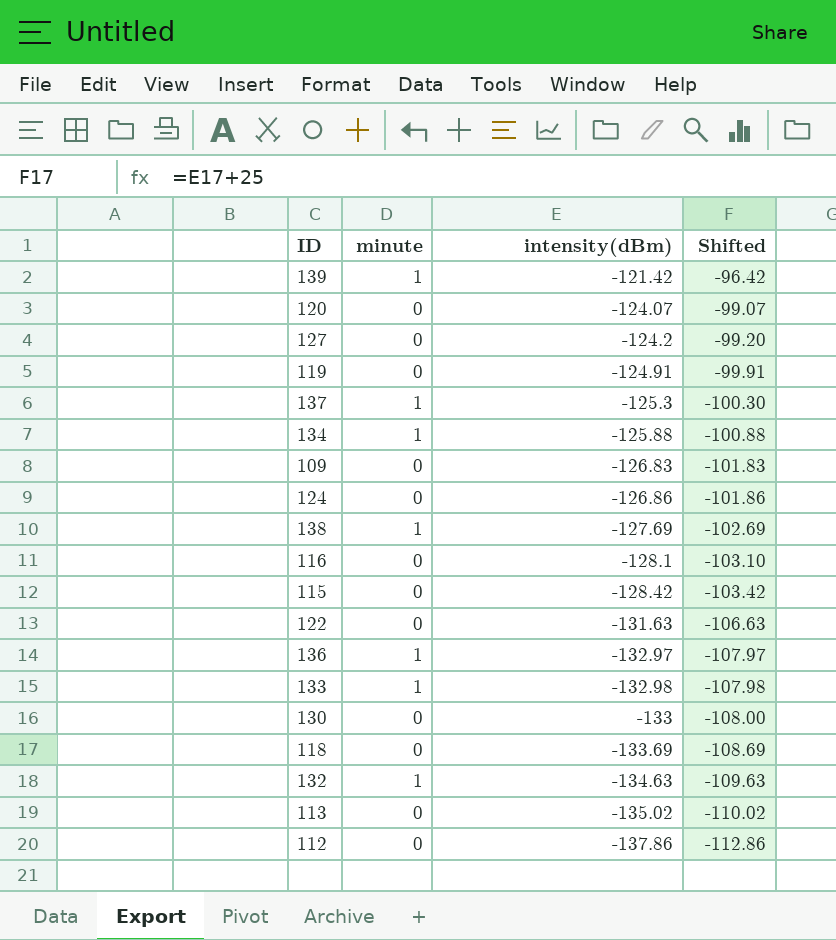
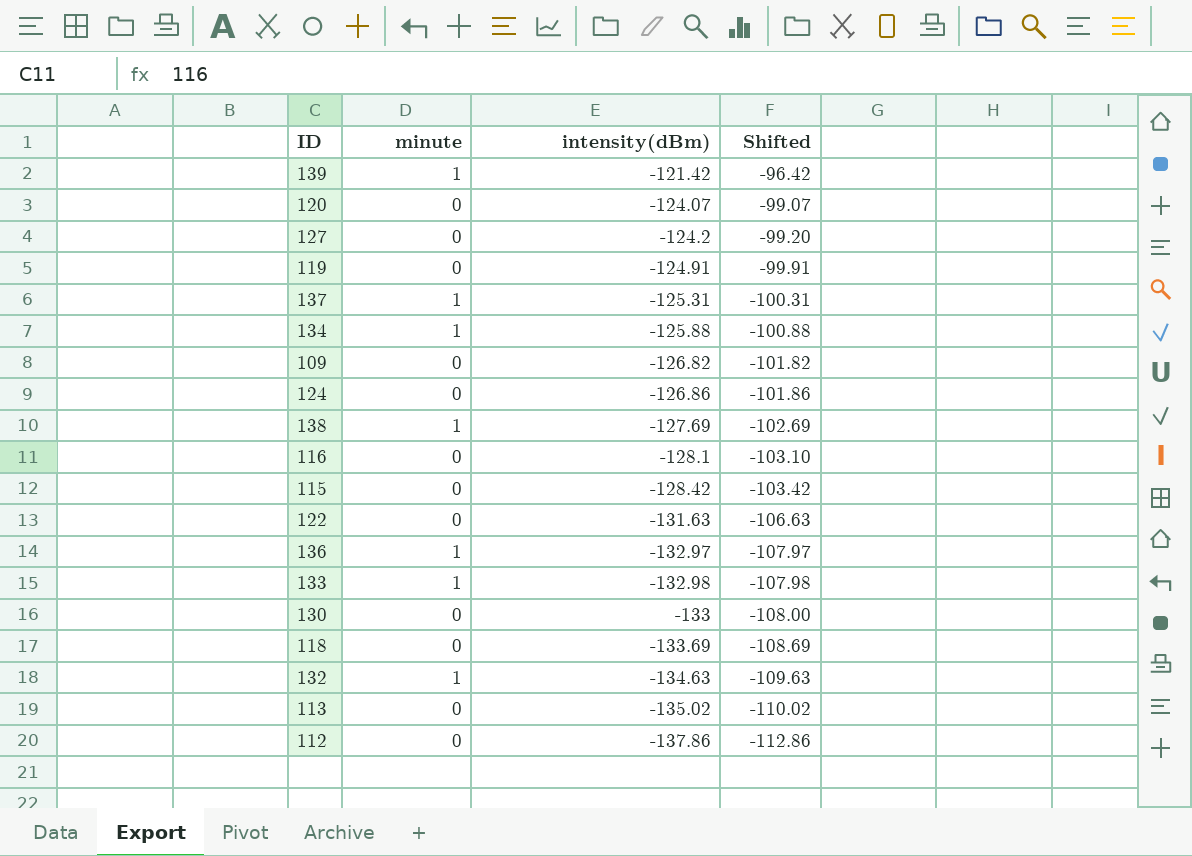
137 | intensity(dBm): -125.3 -> -125.31
137 | Shifted: -100.30 -> -100.31
109 | intensity(dBm): -126.83 -> -126.82
109 | Shifted: -101.83 -> -101.82

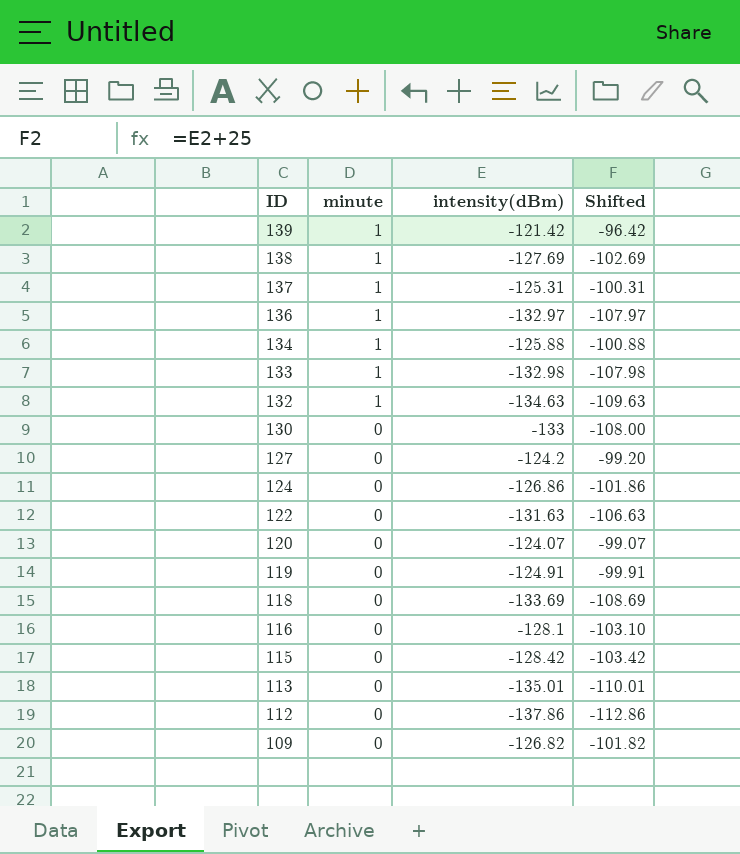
row order: intensity(dBm) descending -> ID descending
113 | intensity(dBm): -135.02 -> -135.01
113 | Shifted: -110.02 -> -110.01

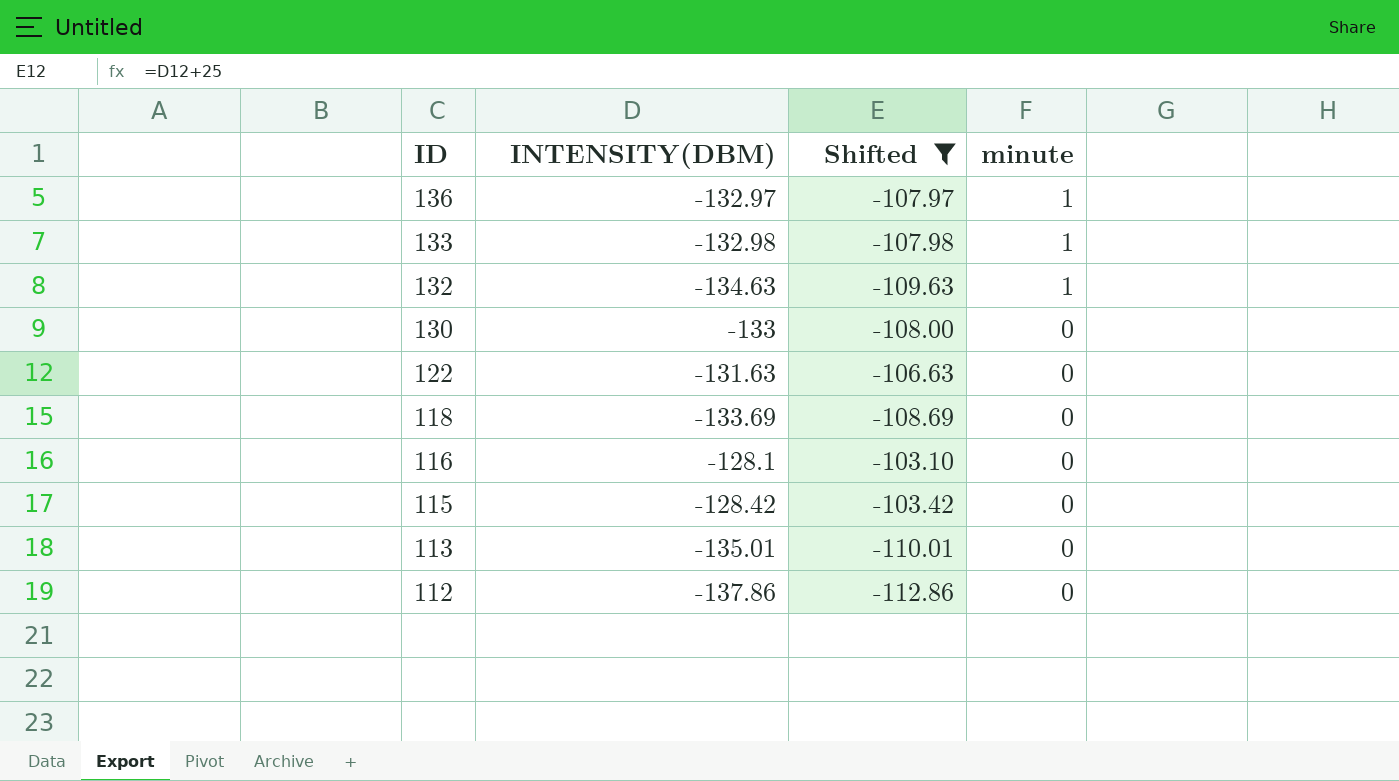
filter: none -> Shifted <= -103.10
column name: intensity(dBm) -> INTENSITY(DBM)
column minute | position: 2 -> 4

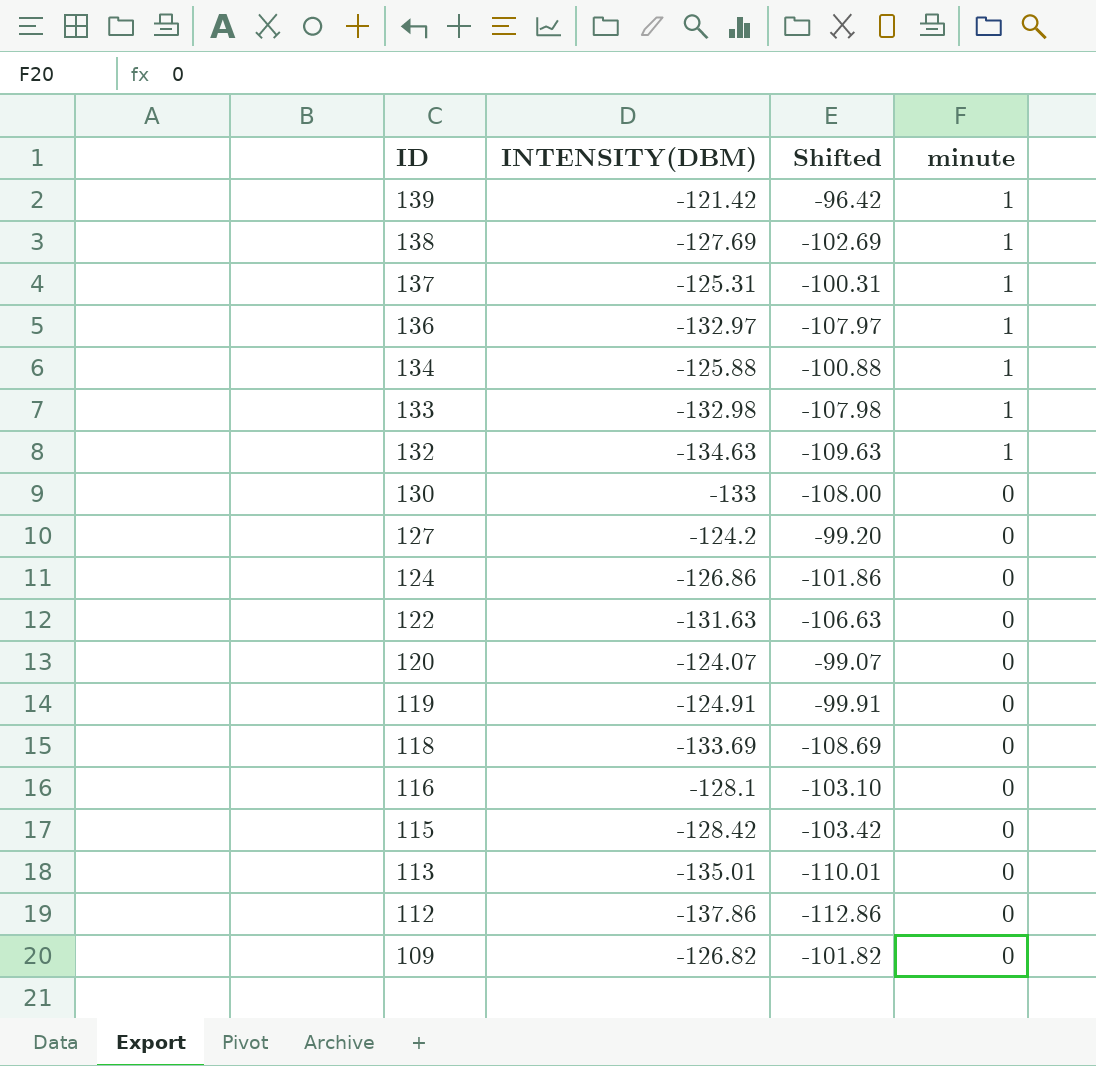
filter: Shifted <= -103.10 -> none

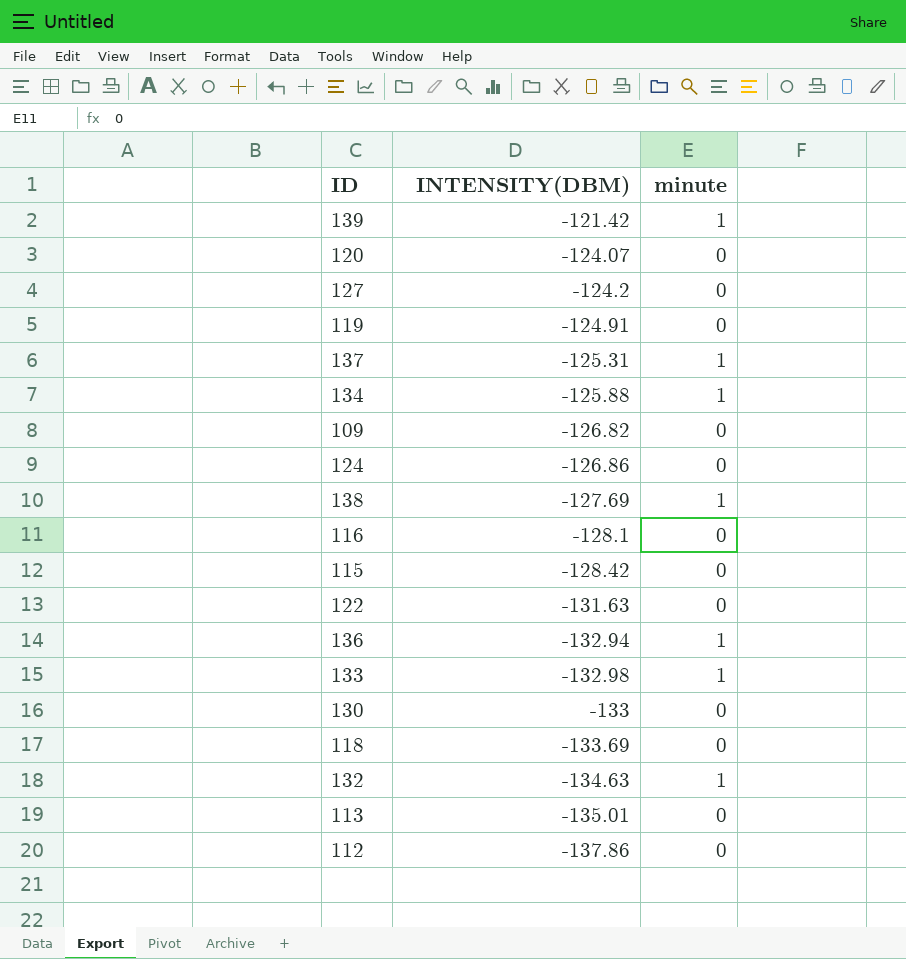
row order: ID descending -> INTENSITY(DBM) descending
column Shifted | formula: [INTENSITY(DBM)] + 25 -> none
136 | INTENSITY(DBM): -132.97 -> -132.94

